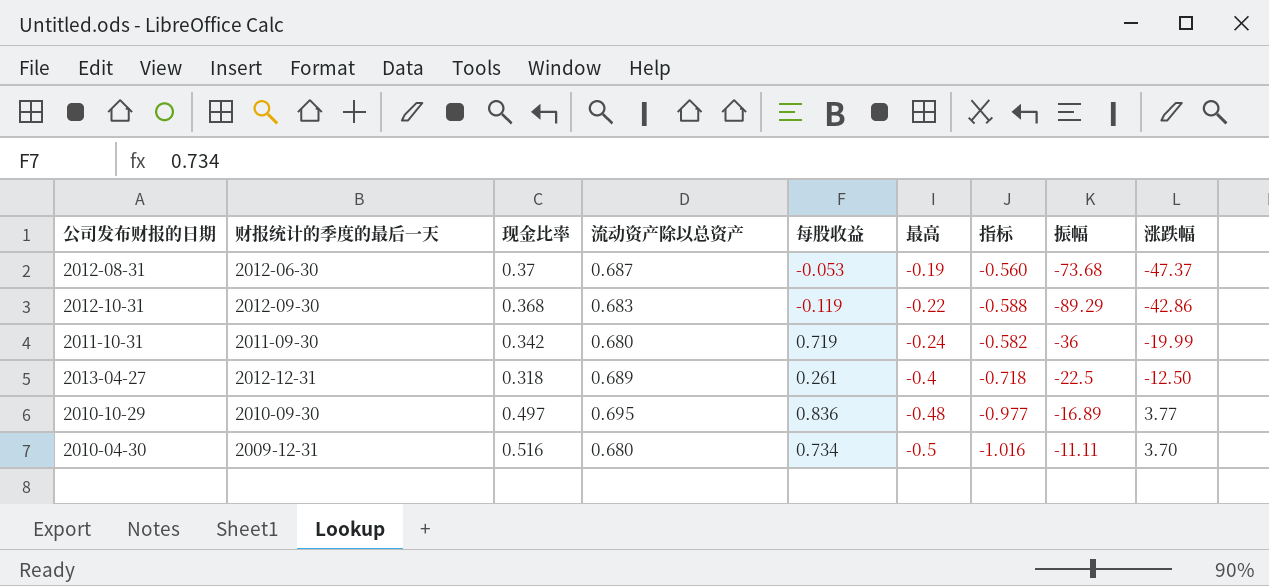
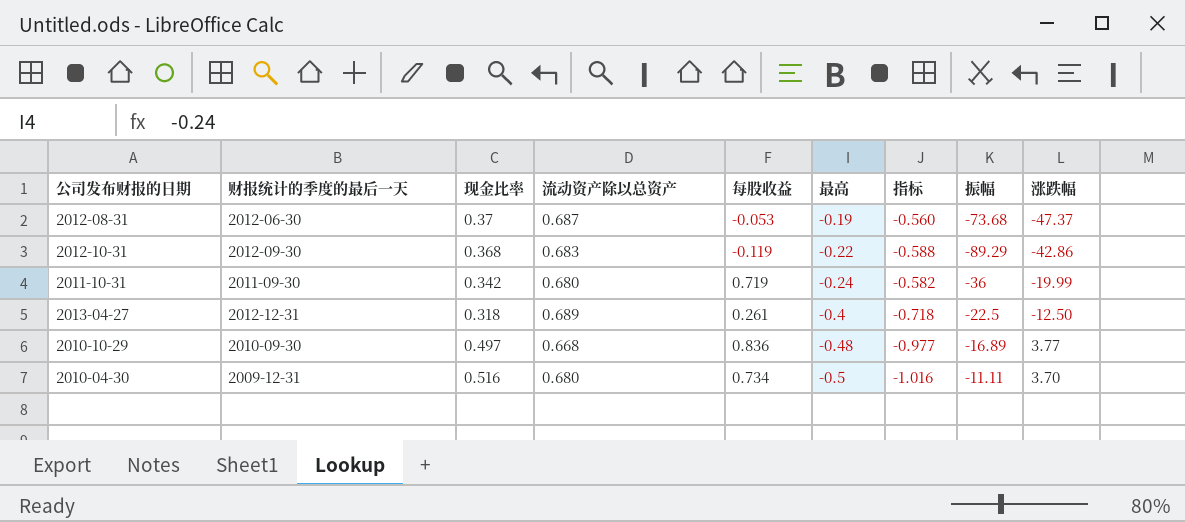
2010-10-29 | 流动资产除以总资产: 0.695 -> 0.668

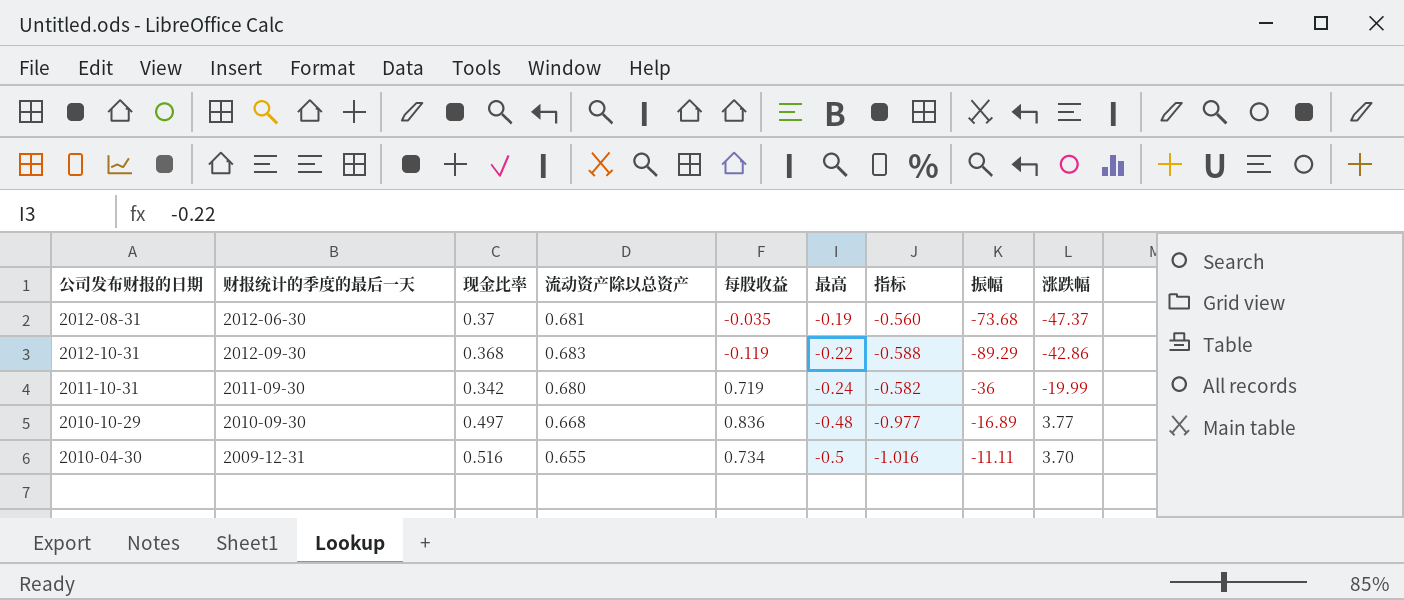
row 2013-04-27: 2012-12-31 | 0.318 | 0.689 | 0.261 | -0.4 | -0.718 | -22.5 | -12.50 -> none
2012-08-31 | 流动资产除以总资产: 0.687 -> 0.681
2012-08-31 | 每股收益: -0.053 -> -0.035
2010-04-30 | 流动资产除以总资产: 0.680 -> 0.655

